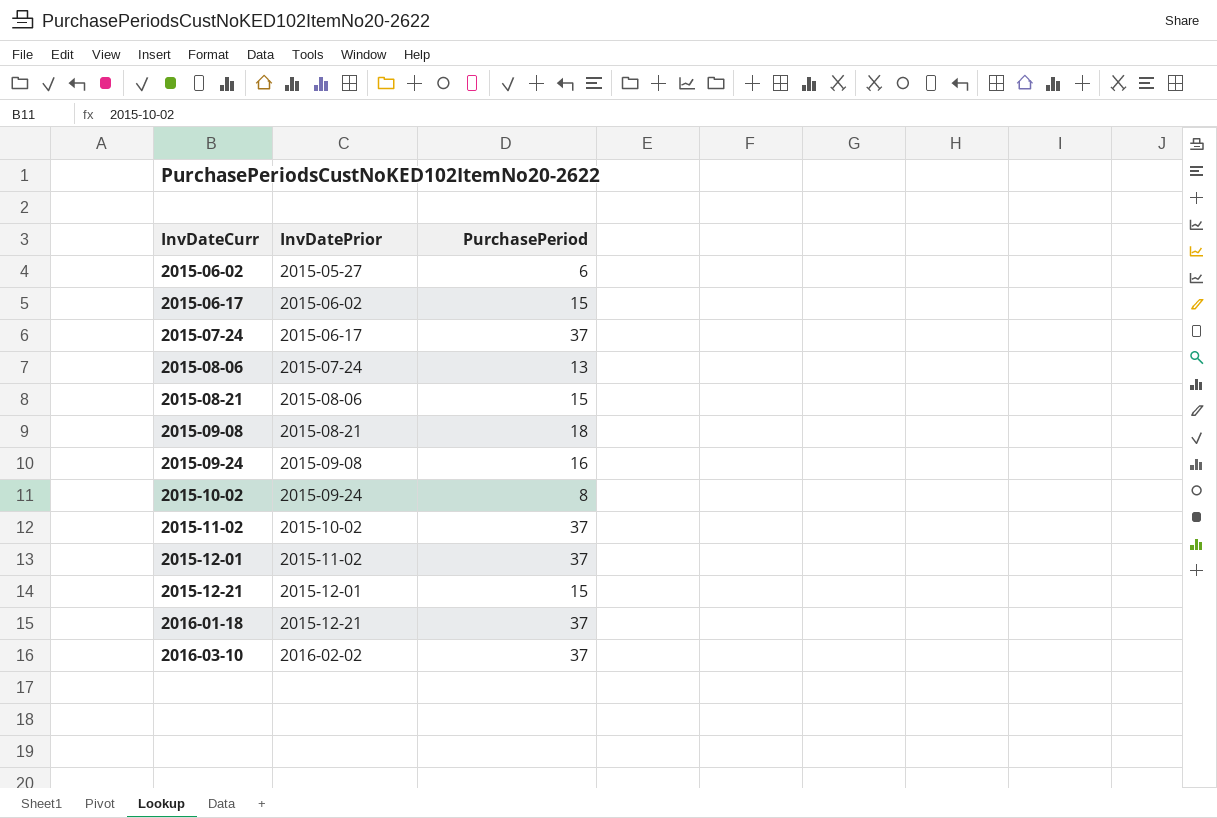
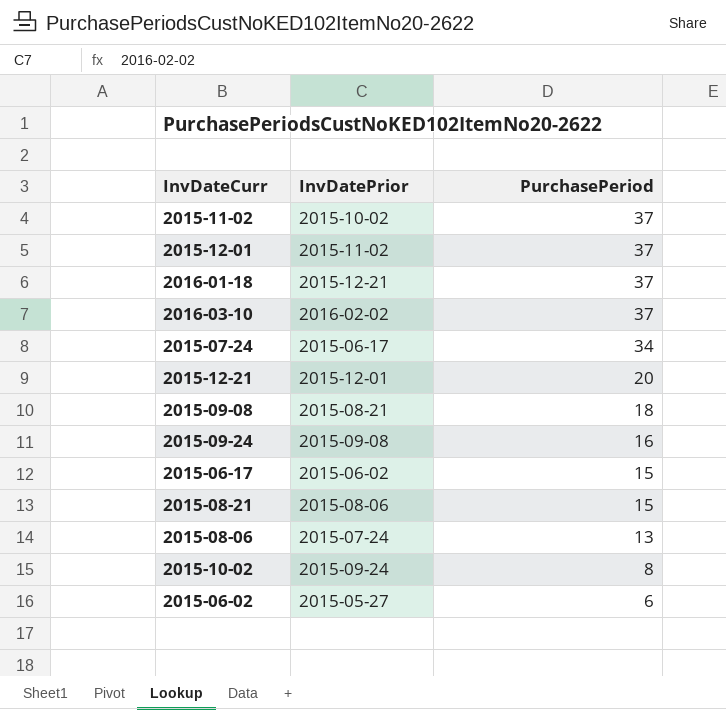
row order: InvDateCurr ascending -> PurchasePeriod descending
2015-07-24 | PurchasePeriod: 37 -> 34
2015-12-21 | PurchasePeriod: 15 -> 20

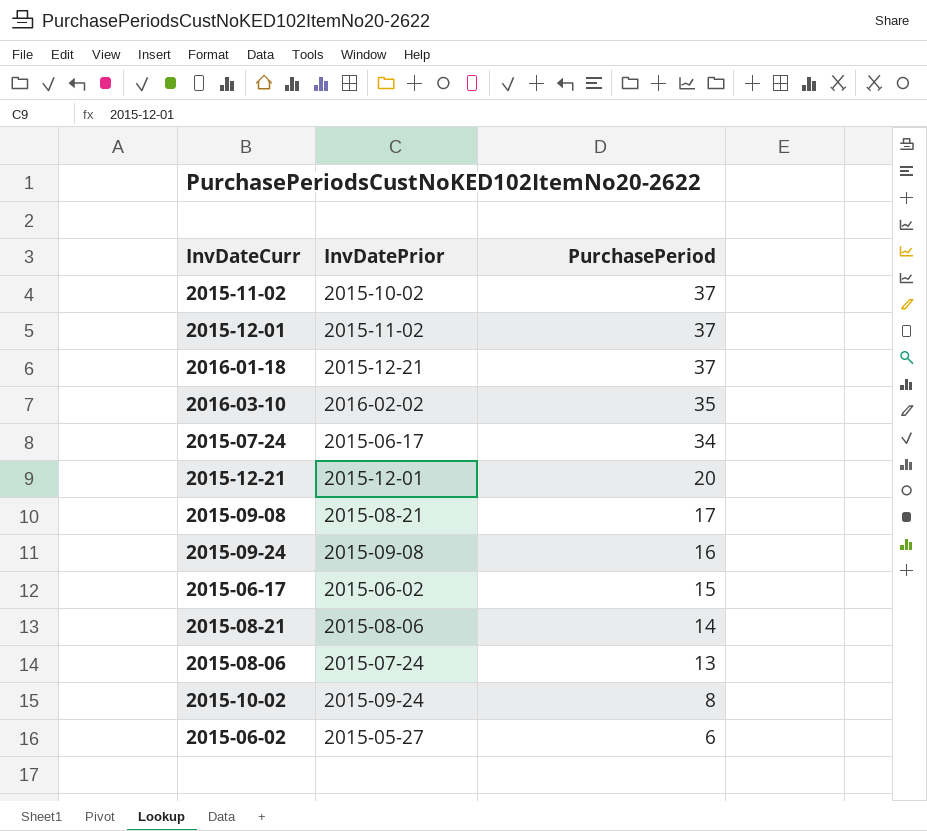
2016-03-10 | PurchasePeriod: 37 -> 35
2015-09-08 | PurchasePeriod: 18 -> 17
2015-08-21 | PurchasePeriod: 15 -> 14

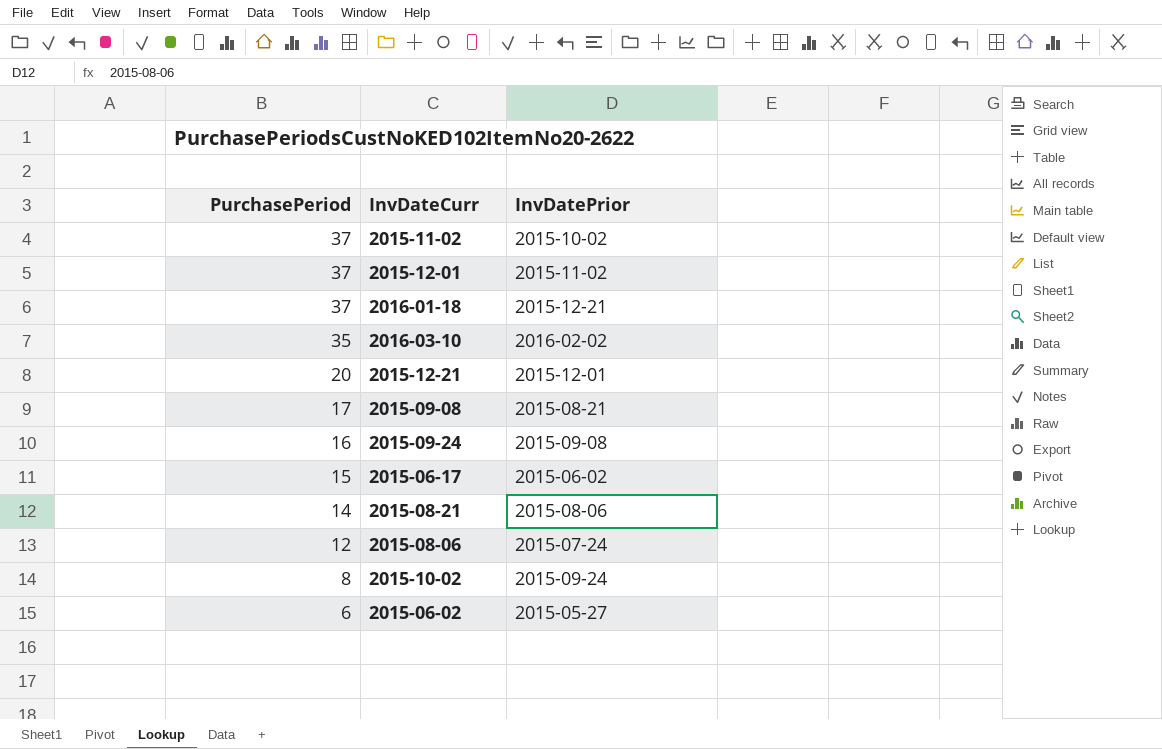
column PurchasePeriod | position: 3 -> 1
row 2015-07-24: 2015-06-17 | 34 -> none
2015-08-06 | PurchasePeriod: 13 -> 12

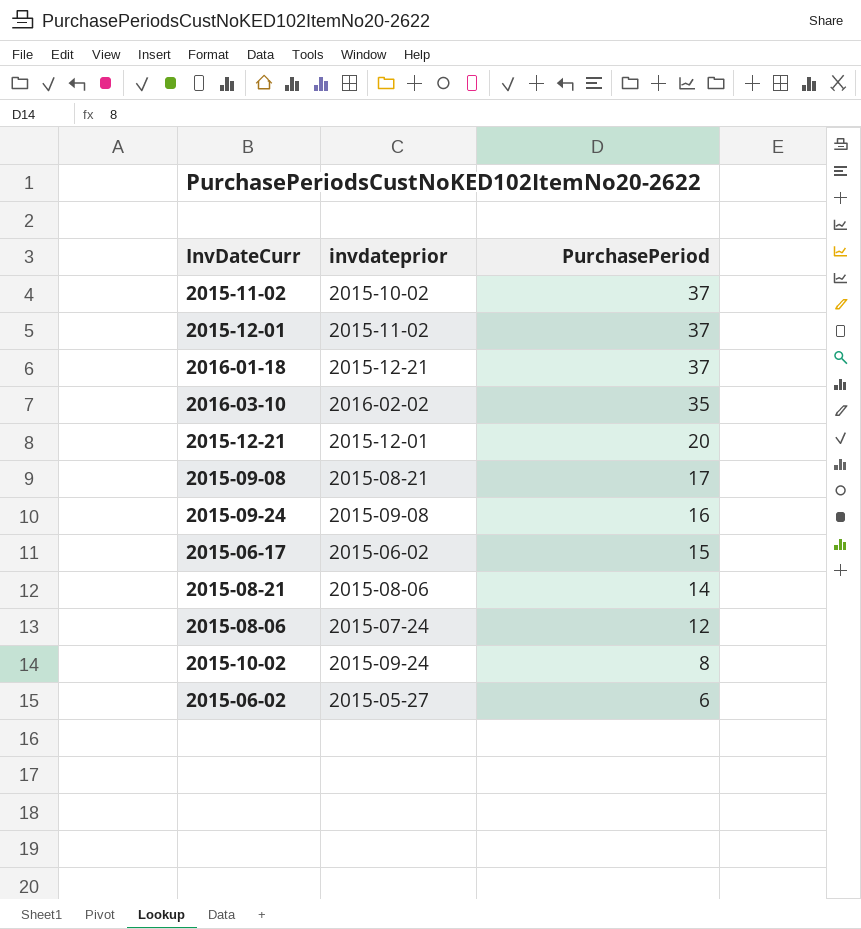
column name: InvDatePrior -> invdateprior
column PurchasePeriod | position: 1 -> 3

